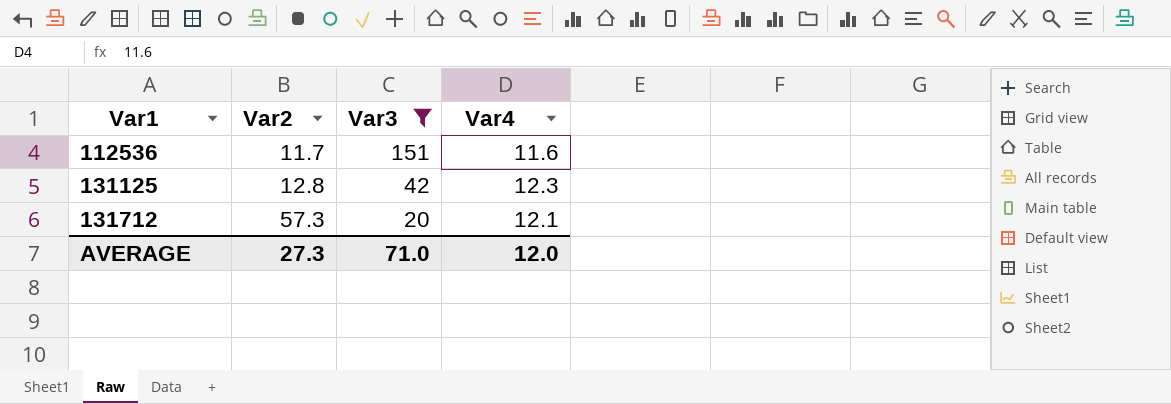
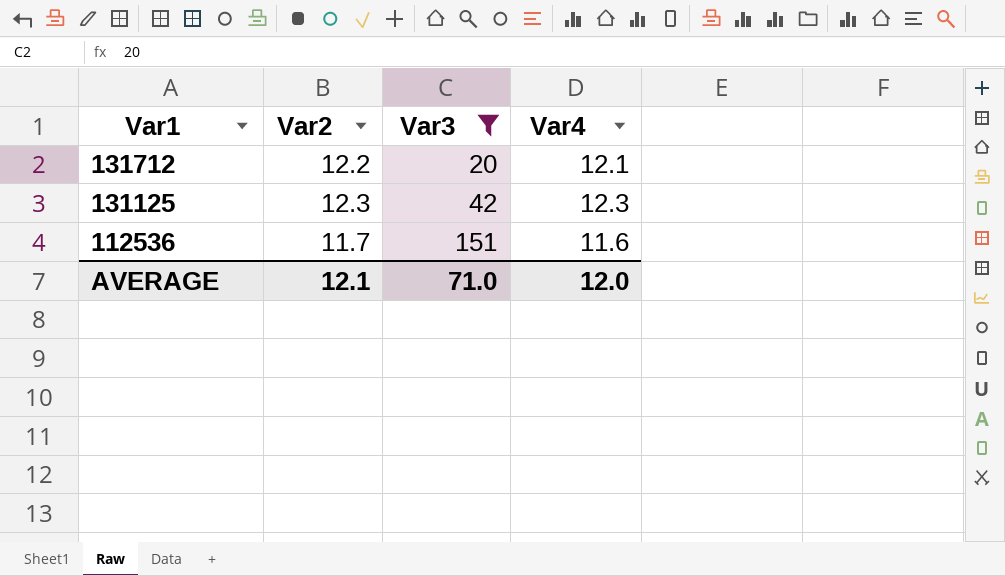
row order: Var1 ascending -> Var1 descending
131712 | Var2: 57.3 -> 12.2
131125 | Var2: 12.8 -> 12.3
AVERAGE | Var2: 27.3 -> 12.1

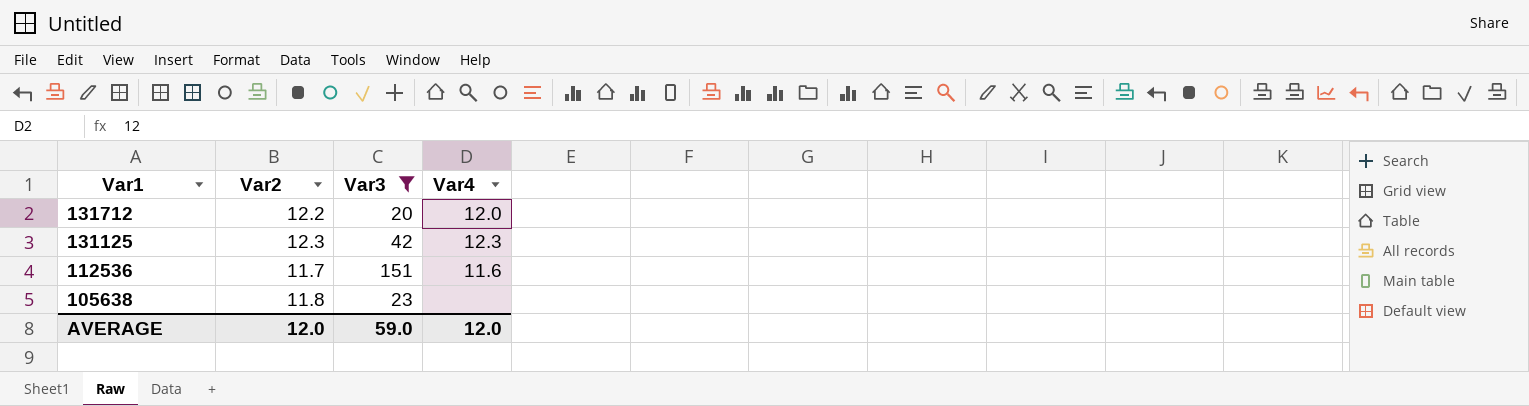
131712 | Var4: 12.1 -> 12.0
row 105638: none -> 11.8 | 23 | none
AVERAGE | Var2: 12.1 -> 12.0
AVERAGE | Var3: 71.0 -> 59.0

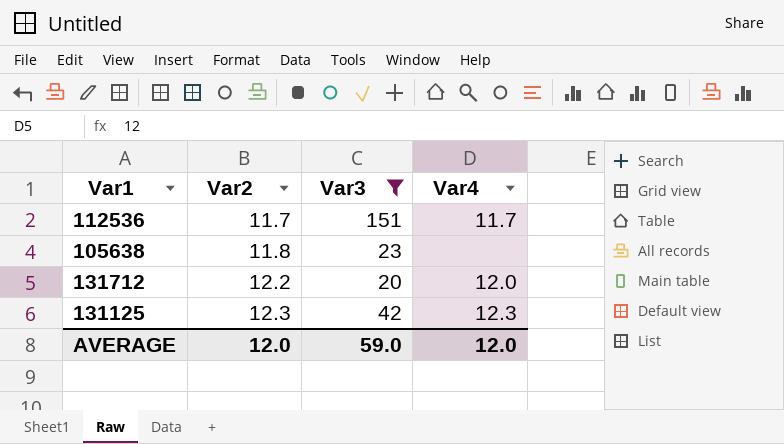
row order: Var1 descending -> Var2 ascending
112536 | Var4: 11.6 -> 11.7

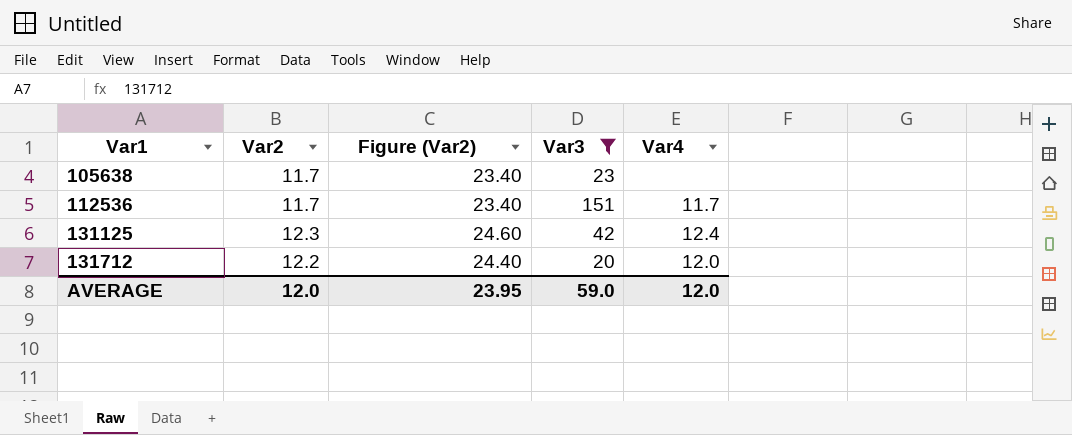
row order: Var2 ascending -> Var1 ascending
column Figure (Var2) | formula: none -> [Var2] * 2
105638 | Var2: 11.8 -> 11.7
131125 | Var4: 12.3 -> 12.4

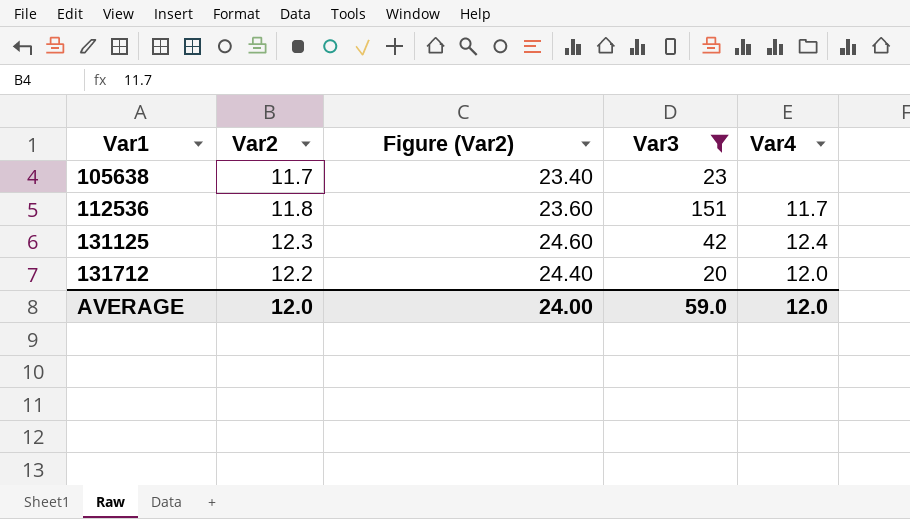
112536 | Var2: 11.7 -> 11.8
112536 | Figure (Var2): 23.40 -> 23.60
AVERAGE | Figure (Var2): 23.95 -> 24.00

